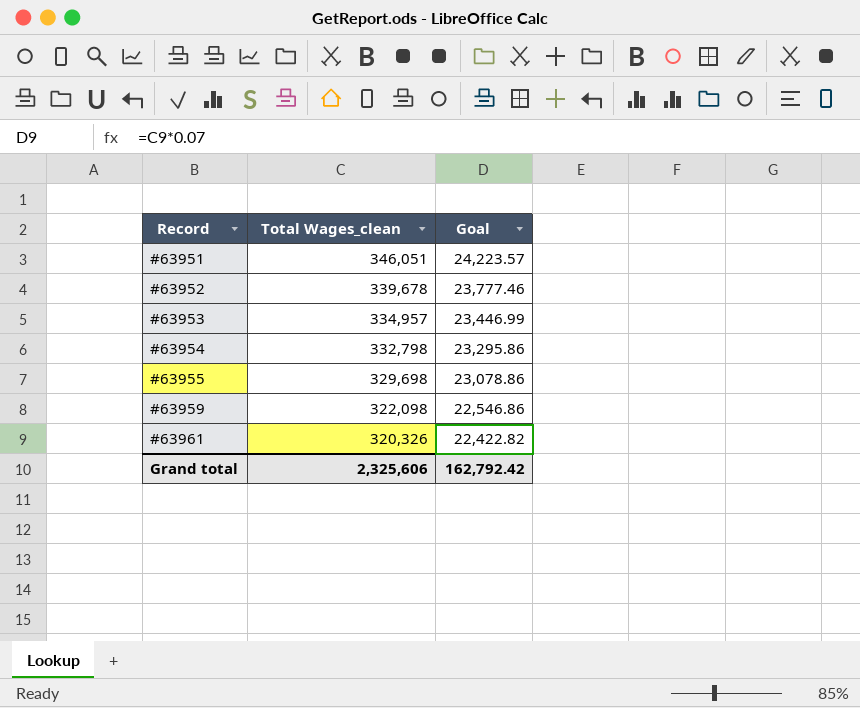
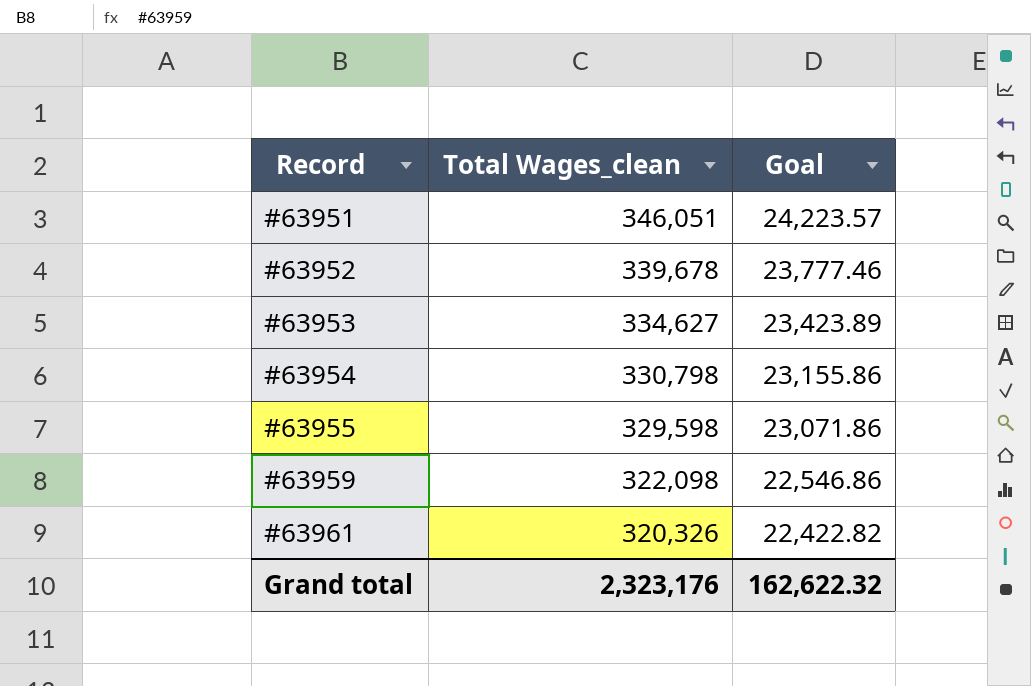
#63953 | Total Wages_clean: 334,957 -> 334,627
#63953 | Goal: 23,446.99 -> 23,423.89
#63954 | Total Wages_clean: 332,798 -> 330,798
#63954 | Goal: 23,295.86 -> 23,155.86
#63955 | Total Wages_clean: 329,698 -> 329,598
#63955 | Goal: 23,078.86 -> 23,071.86
Grand total | Total Wages_clean: 2,325,606 -> 2,323,176
Grand total | Goal: 162,792.42 -> 162,622.32

